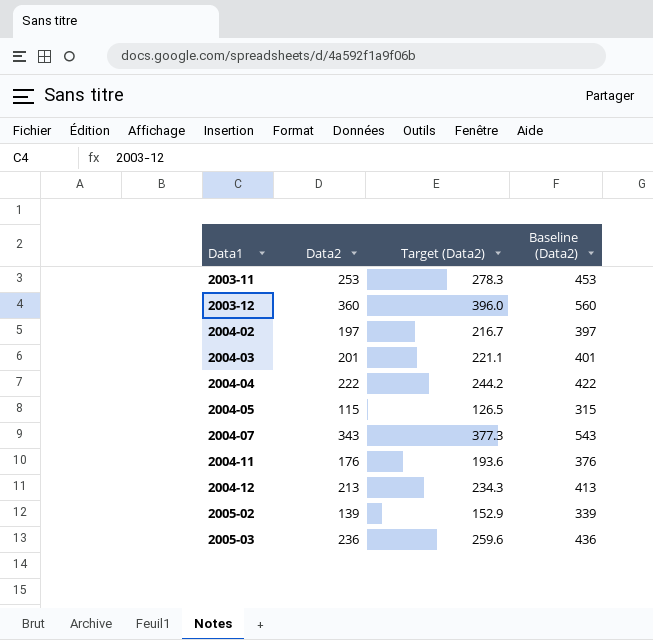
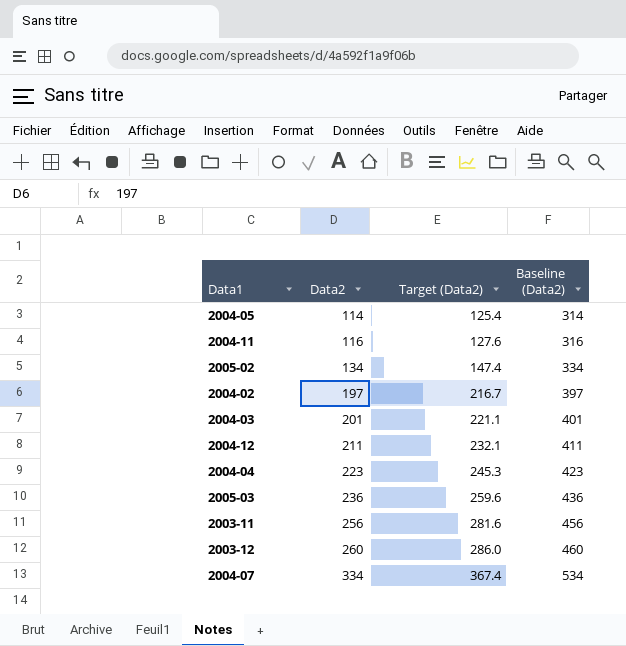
row order: Data1 ascending -> Data2 ascending
2004-05 | Data2: 115 -> 114
2004-05 | Target (Data2): 126.5 -> 125.4
2004-05 | Baseline (Data2): 315 -> 314
2004-11 | Data2: 176 -> 116
2004-11 | Target (Data2): 193.6 -> 127.6
2004-11 | Baseline (Data2): 376 -> 316
2005-02 | Data2: 139 -> 134
2005-02 | Target (Data2): 152.9 -> 147.4
2005-02 | Baseline (Data2): 339 -> 334
2004-12 | Data2: 213 -> 211
2004-12 | Target (Data2): 234.3 -> 232.1
2004-12 | Baseline (Data2): 413 -> 411
2004-04 | Data2: 222 -> 223
2004-04 | Target (Data2): 244.2 -> 245.3
2004-04 | Baseline (Data2): 422 -> 423
2003-11 | Data2: 253 -> 256
2003-11 | Target (Data2): 278.3 -> 281.6
2003-11 | Baseline (Data2): 453 -> 456
2003-12 | Data2: 360 -> 260
2003-12 | Target (Data2): 396.0 -> 286.0
2003-12 | Baseline (Data2): 560 -> 460
2004-07 | Data2: 343 -> 334
2004-07 | Target (Data2): 377.3 -> 367.4
2004-07 | Baseline (Data2): 543 -> 534

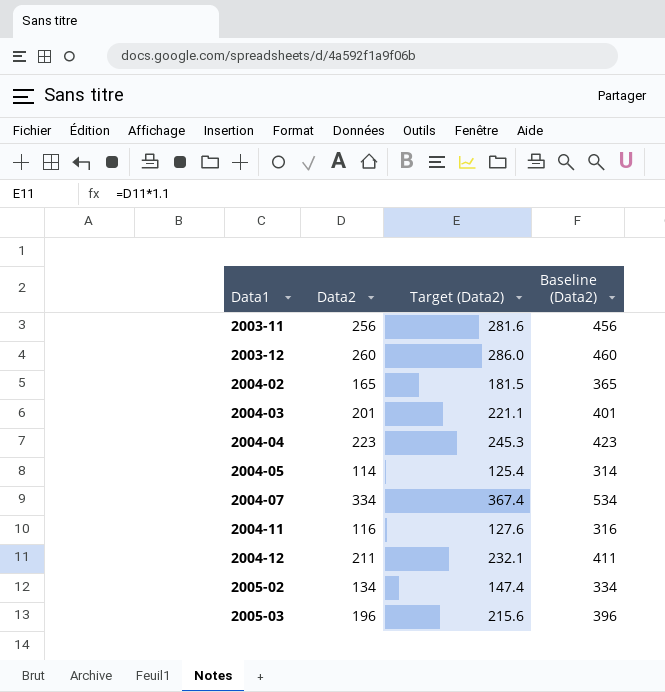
row order: Data2 ascending -> Data1 ascending
2004-02 | Data2: 197 -> 165
2004-02 | Target (Data2): 216.7 -> 181.5
2004-02 | Baseline (Data2): 397 -> 365
2005-03 | Data2: 236 -> 196
2005-03 | Target (Data2): 259.6 -> 215.6
2005-03 | Baseline (Data2): 436 -> 396

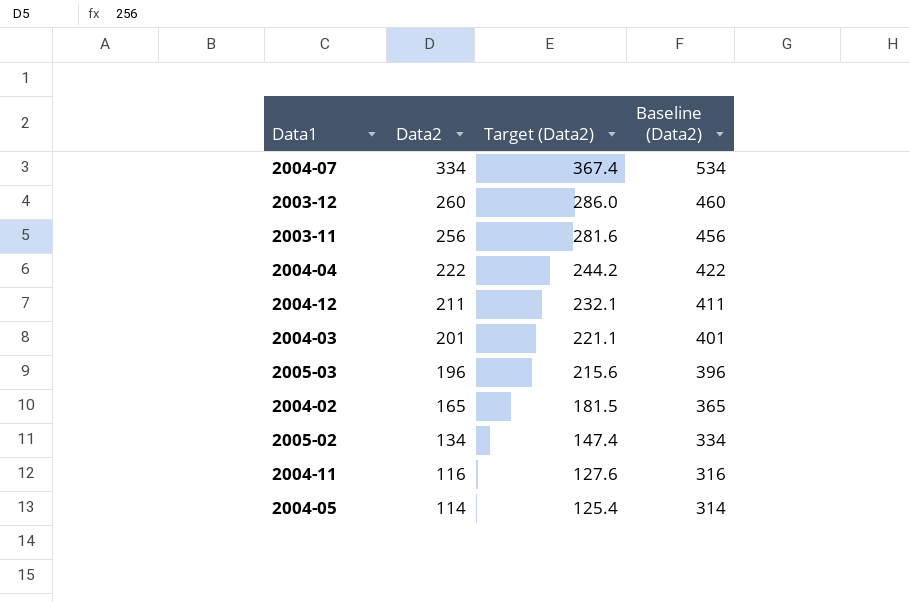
row order: Data1 ascending -> Data2 descending
2004-04 | Data2: 223 -> 222
2004-04 | Target (Data2): 245.3 -> 244.2
2004-04 | Baseline (Data2): 423 -> 422

